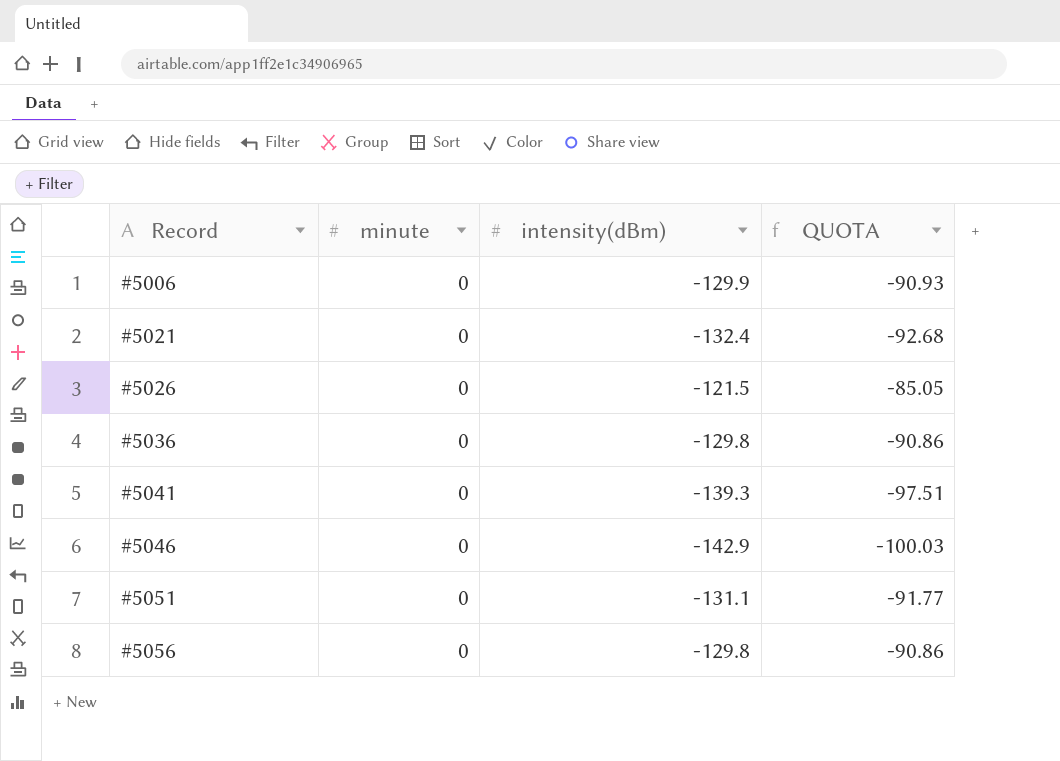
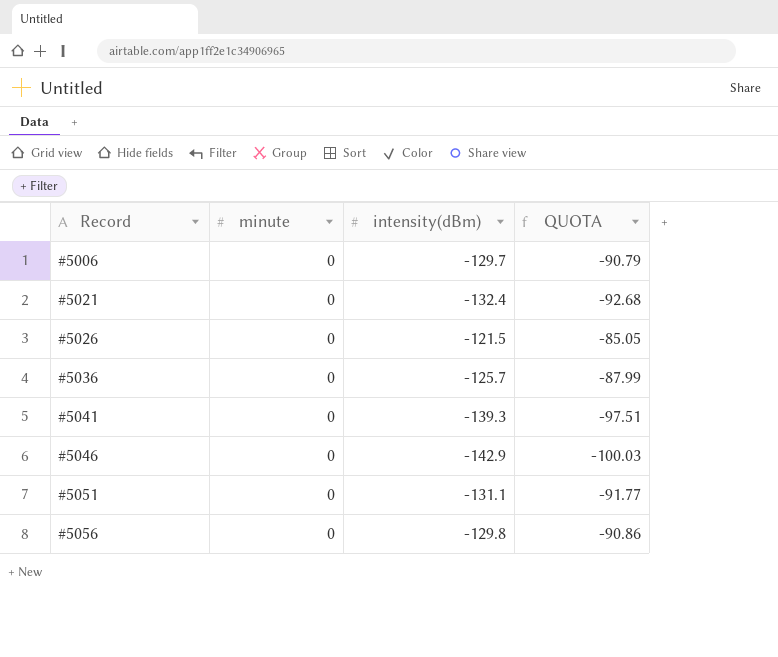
#5006 | intensity(dBm): -129.9 -> -129.7
#5006 | QUOTA: -90.93 -> -90.79
#5036 | intensity(dBm): -129.8 -> -125.7
#5036 | QUOTA: -90.86 -> -87.99

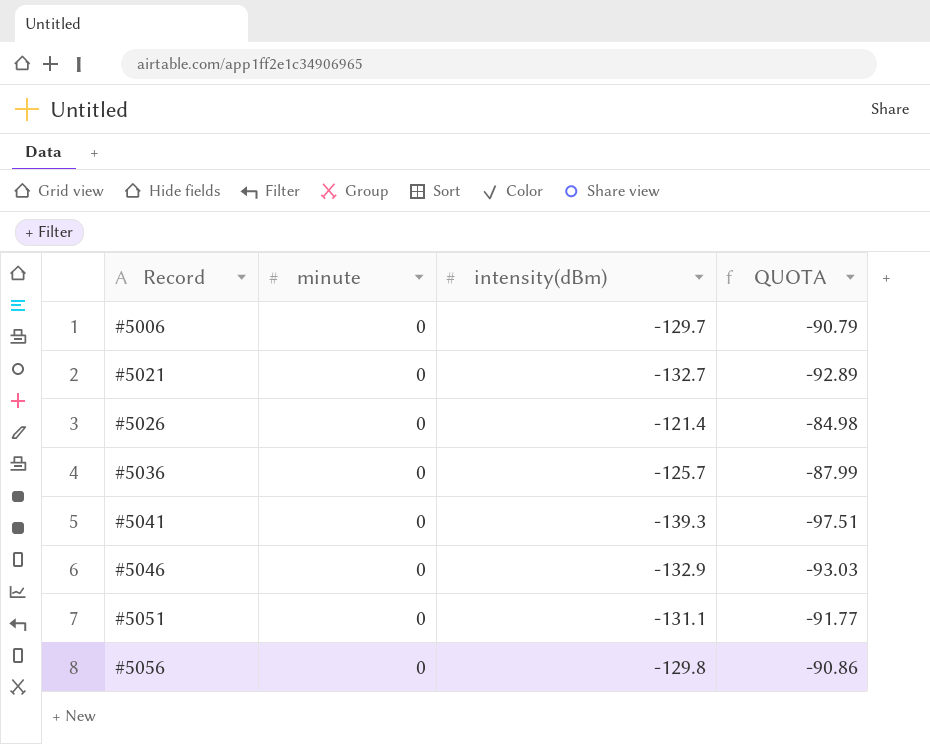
#5021 | intensity(dBm): -132.4 -> -132.7
#5021 | QUOTA: -92.68 -> -92.89
#5026 | intensity(dBm): -121.5 -> -121.4
#5026 | QUOTA: -85.05 -> -84.98
#5046 | intensity(dBm): -142.9 -> -132.9
#5046 | QUOTA: -100.03 -> -93.03

